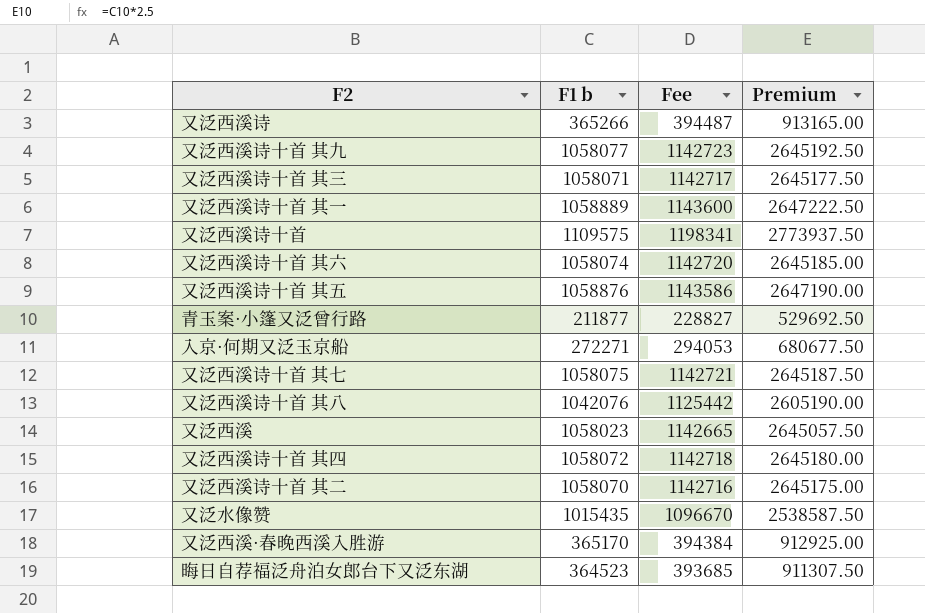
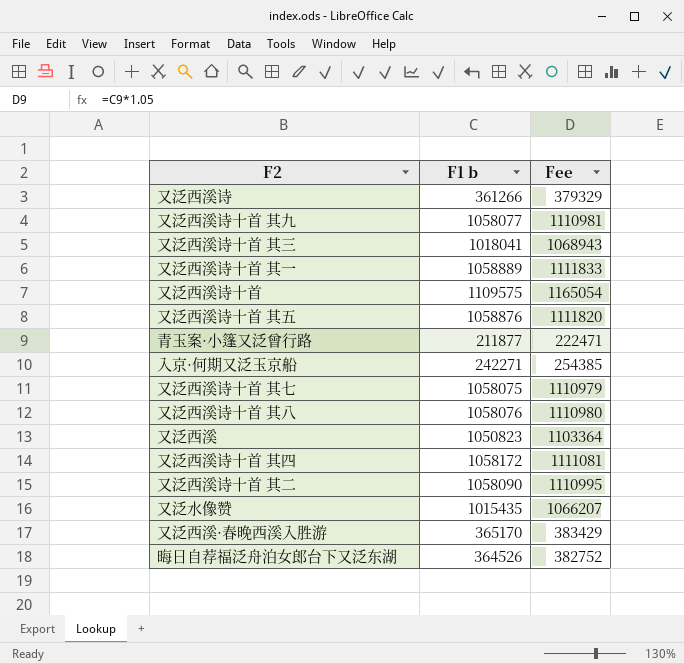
column Premium | formula: [F1 b] * 2.5 -> none
column Fee | formula: [F1 b] * 1.08 -> [F1 b] * 1.05
row 又泛西溪诗十首 其六: 1058074 | 1142720 | 2645185.00 -> none
又泛西溪诗 | F1 b: 365266 -> 361266
又泛西溪诗十首 其三 | F1 b: 1058071 -> 1018041
入京·何期又泛玉京船 | F1 b: 272271 -> 242271
又泛西溪诗十首 其八 | F1 b: 1042076 -> 1058076
又泛西溪 | F1 b: 1058023 -> 1050823
又泛西溪诗十首 其四 | F1 b: 1058072 -> 1058172
又泛西溪诗十首 其二 | F1 b: 1058070 -> 1058090
晦日自荐福泛舟泊女郎台下又泛东湖 | F1 b: 364523 -> 364526

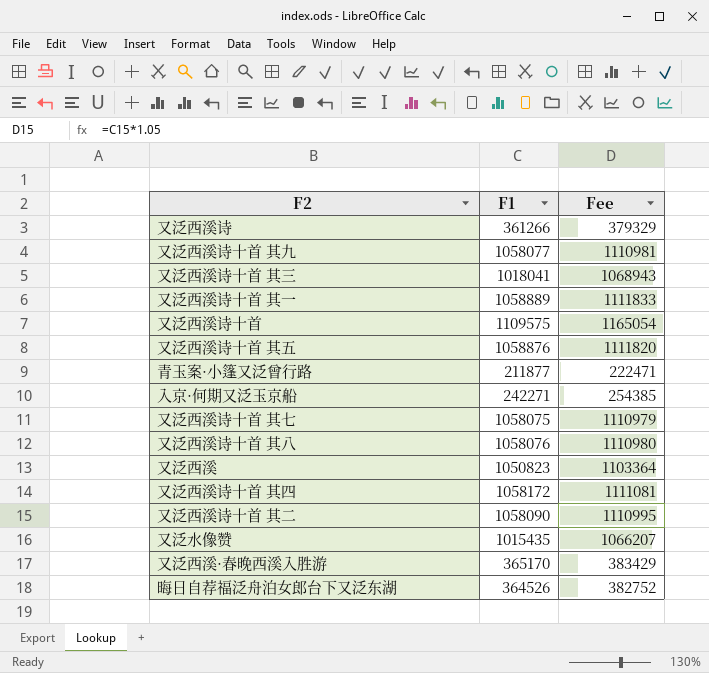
column name: F1 b -> F1

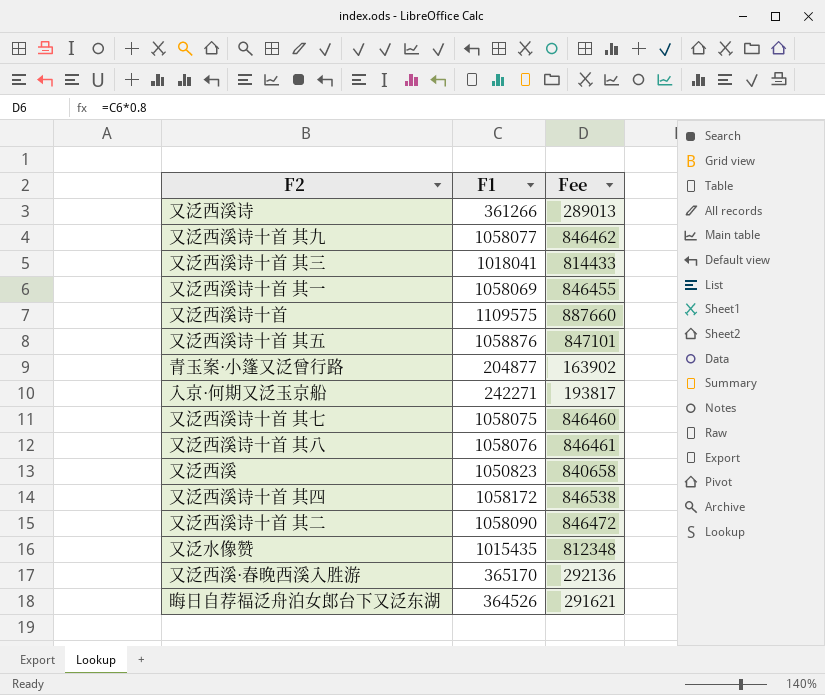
column Fee | formula: [F1] * 1.05 -> [F1] * 0.8
又泛西溪诗十首 其一 | F1: 1058889 -> 1058069
青玉案·小篷又泛曾行路 | F1: 211877 -> 204877

